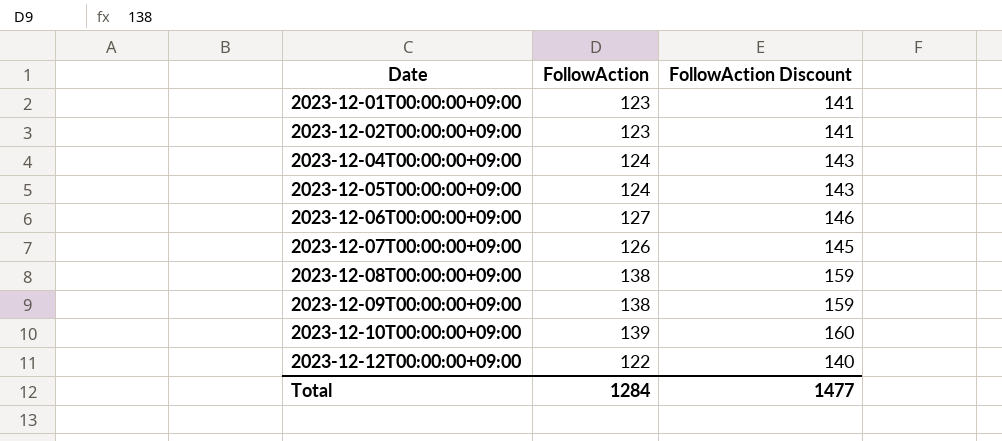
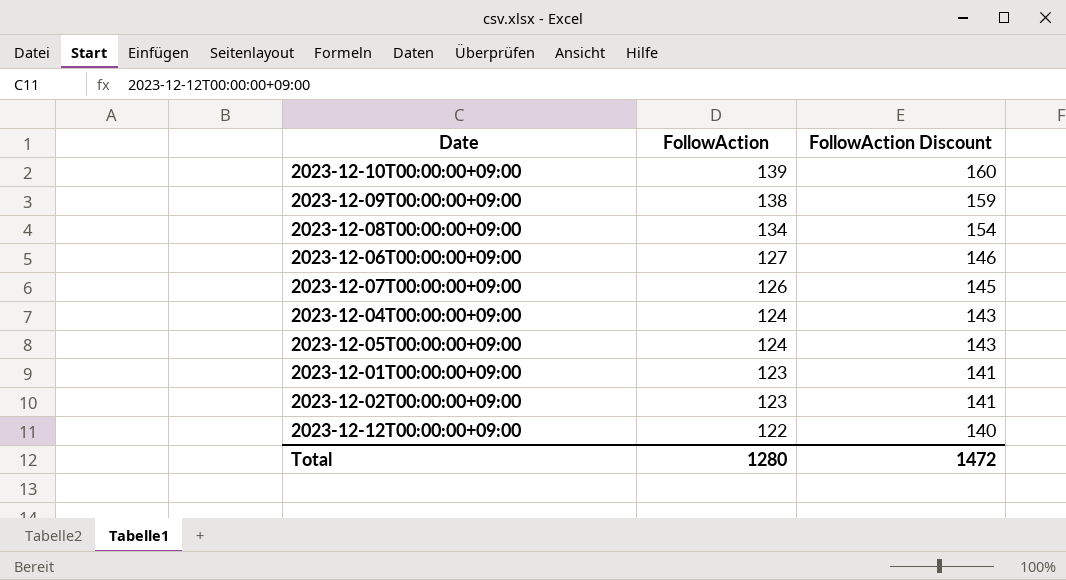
row order: Date ascending -> FollowAction descending
2023-12-08T00:00:00+09:00 | FollowAction: 138 -> 134
2023-12-08T00:00:00+09:00 | FollowAction Discount: 159 -> 154
Total | FollowAction: 1284 -> 1280
Total | FollowAction Discount: 1477 -> 1472

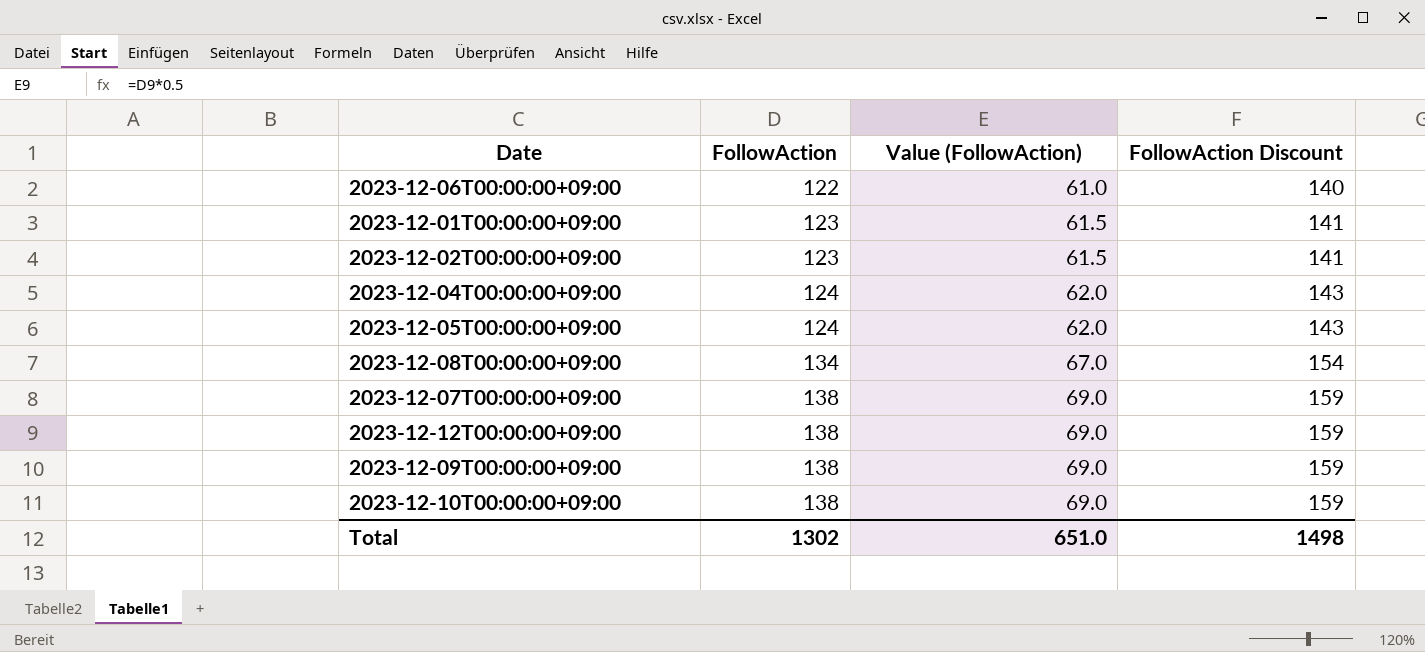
row order: FollowAction descending -> FollowAction ascending
column Value (FollowAction) | formula: none -> [FollowAction] * 0.5
2023-12-06T00:00:00+09:00 | FollowAction: 127 -> 122
2023-12-06T00:00:00+09:00 | FollowAction Discount: 146 -> 140
2023-12-07T00:00:00+09:00 | FollowAction: 126 -> 138
2023-12-07T00:00:00+09:00 | FollowAction Discount: 145 -> 159
2023-12-12T00:00:00+09:00 | FollowAction: 122 -> 138
2023-12-12T00:00:00+09:00 | FollowAction Discount: 140 -> 159
2023-12-10T00:00:00+09:00 | FollowAction: 139 -> 138
2023-12-10T00:00:00+09:00 | FollowAction Discount: 160 -> 159
Total | FollowAction: 1280 -> 1302
Total | FollowAction Discount: 1472 -> 1498

